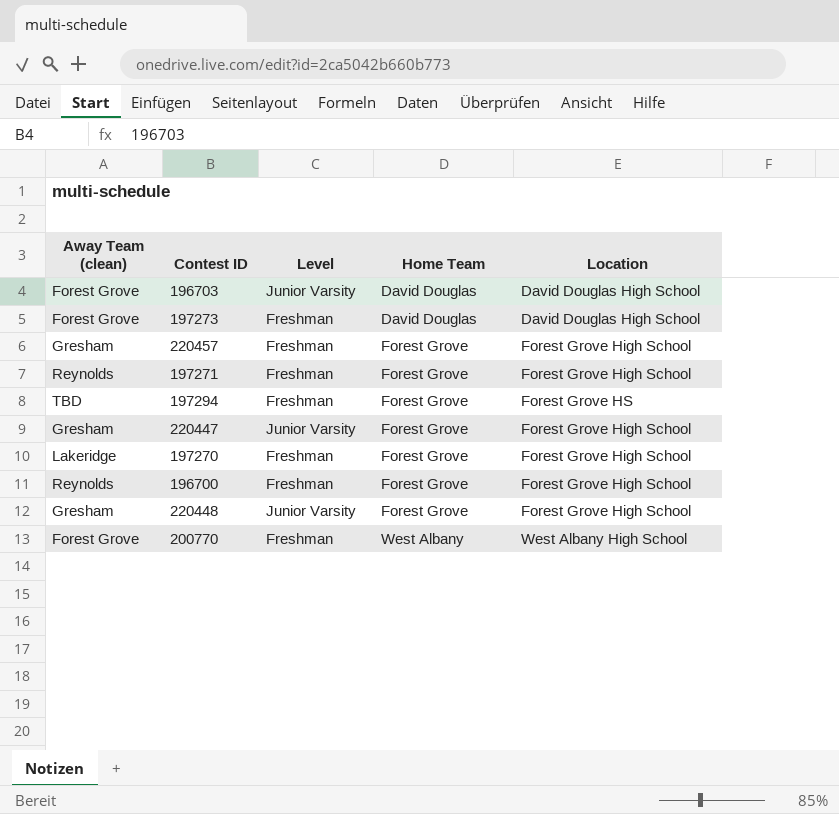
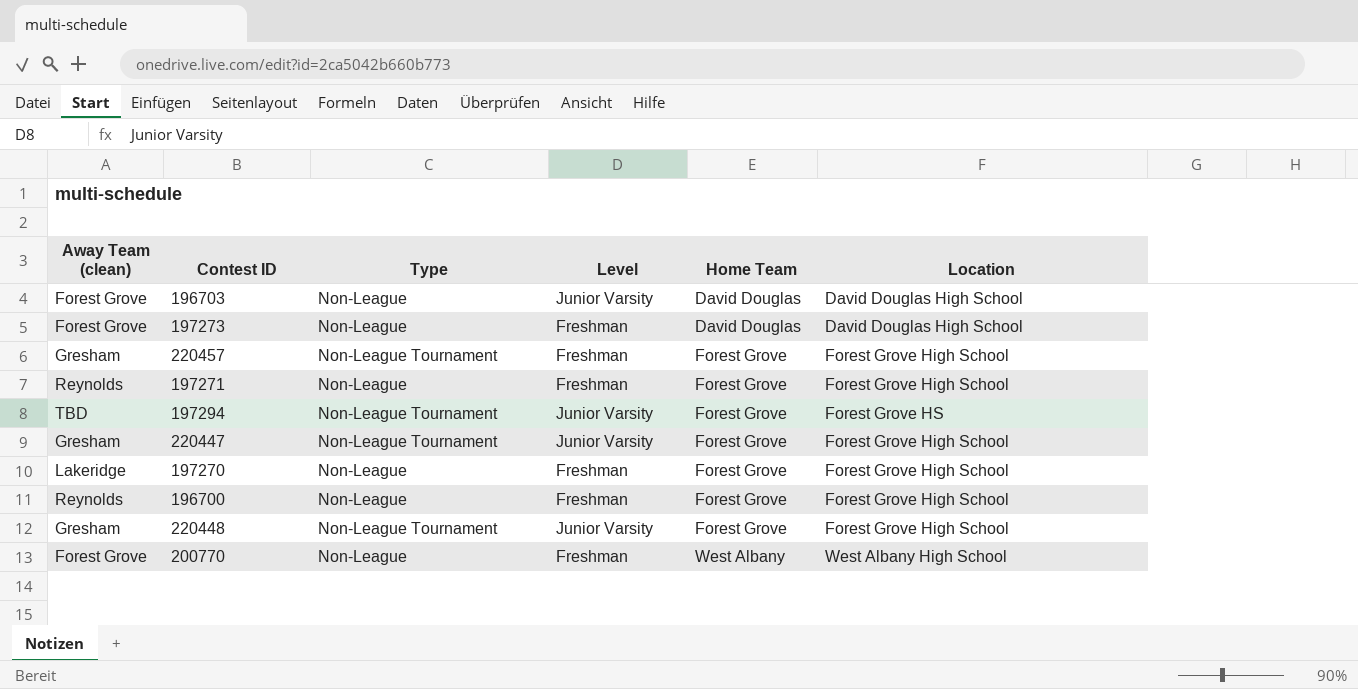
column Type | position: none -> 3
197294 | Level: Freshman -> Junior Varsity

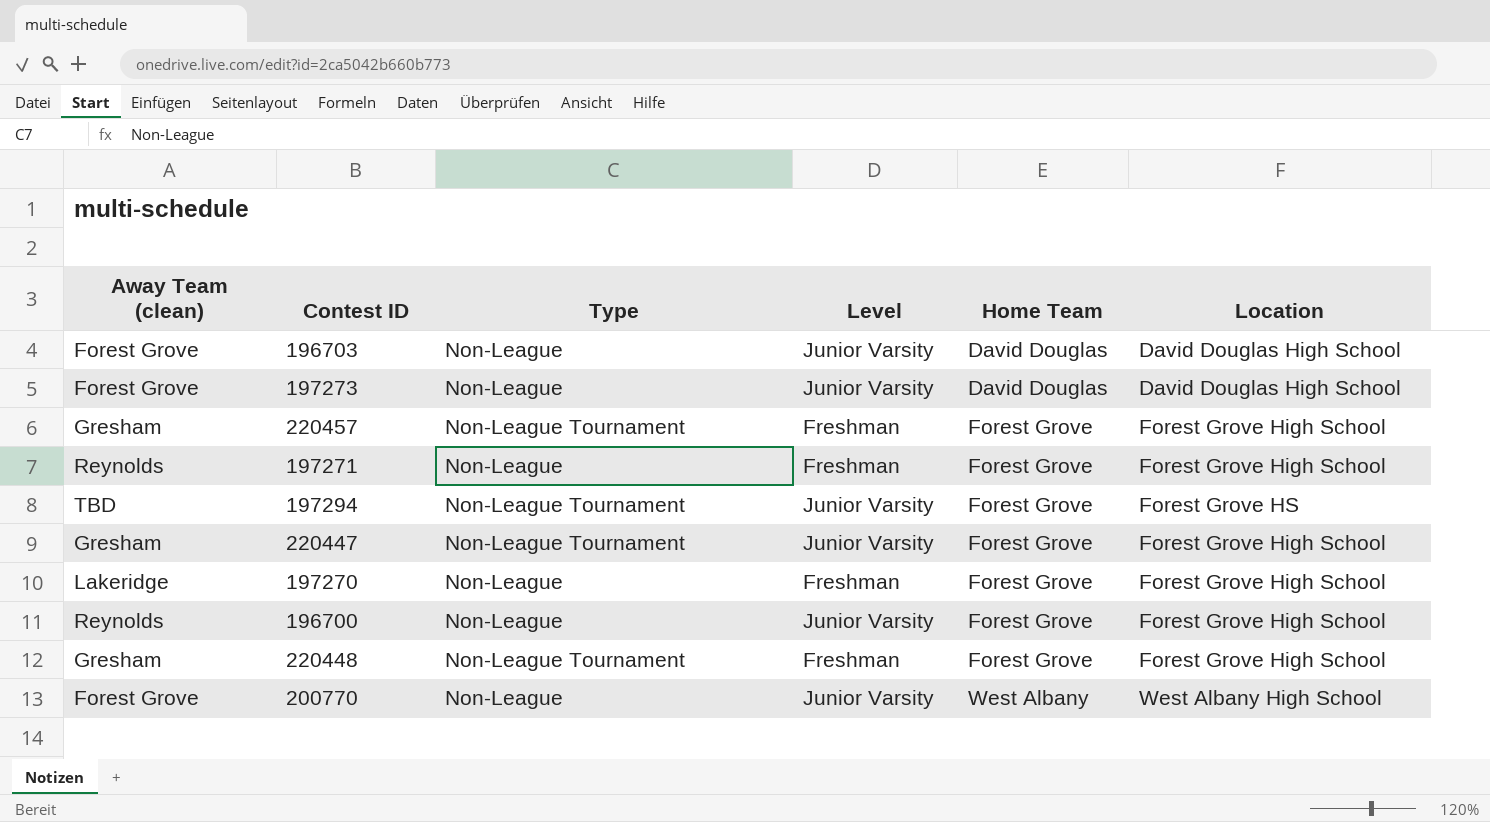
197273 | Level: Freshman -> Junior Varsity
196700 | Level: Freshman -> Junior Varsity
220448 | Level: Junior Varsity -> Freshman
200770 | Level: Freshman -> Junior Varsity

